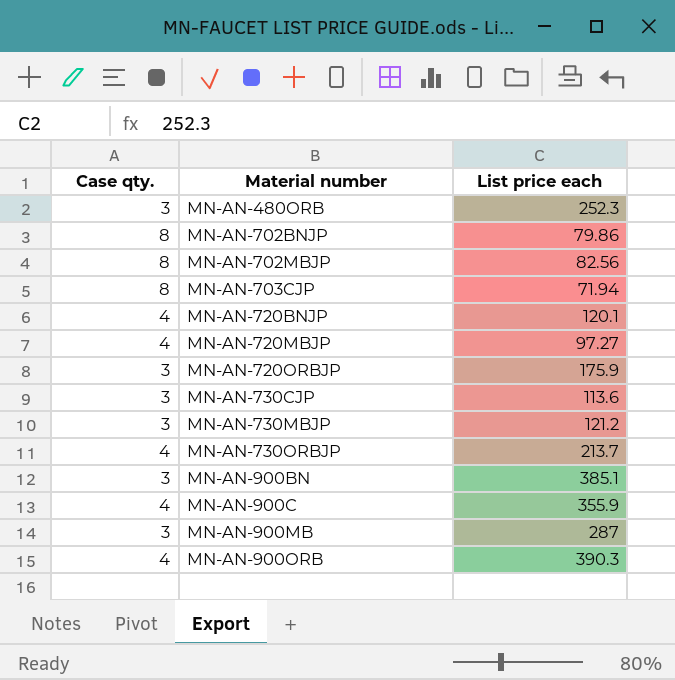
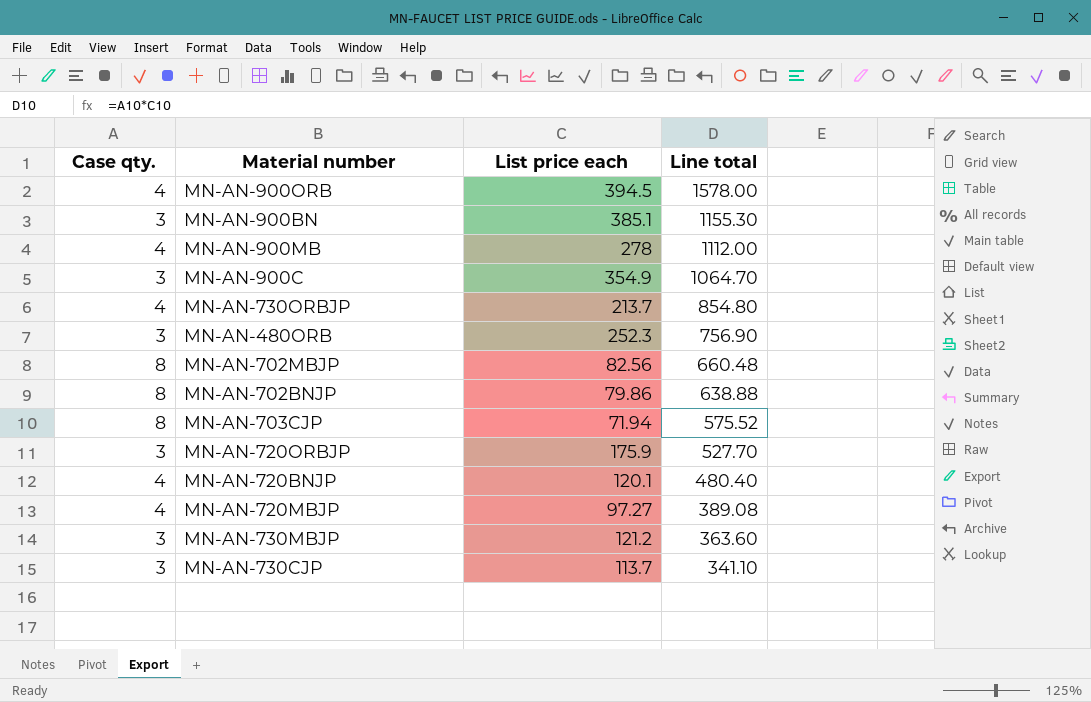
row order: Material number ascending -> Line total descending
column Line total | formula: none -> [Case qty.] * [List price each]
MN-AN-900ORB | List price each: 390.3 -> 394.5
MN-AN-900MB | Case qty.: 3 -> 4
MN-AN-900MB | List price each: 287 -> 278
MN-AN-900C | Case qty.: 4 -> 3
MN-AN-900C | List price each: 355.9 -> 354.9
MN-AN-730CJP | List price each: 113.6 -> 113.7

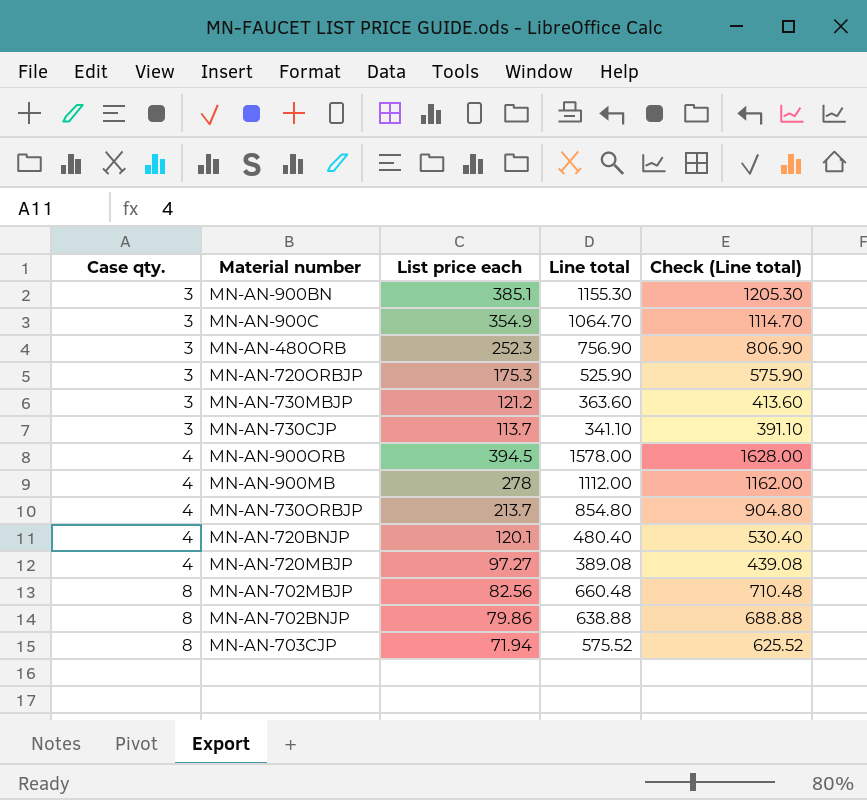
row order: Line total descending -> Case qty. ascending
column Check (Line total) | formula: none -> [Line total] + 50
MN-AN-720ORBJP | List price each: 175.9 -> 175.3
MN-AN-720ORBJP | Line total: 527.70 -> 525.90

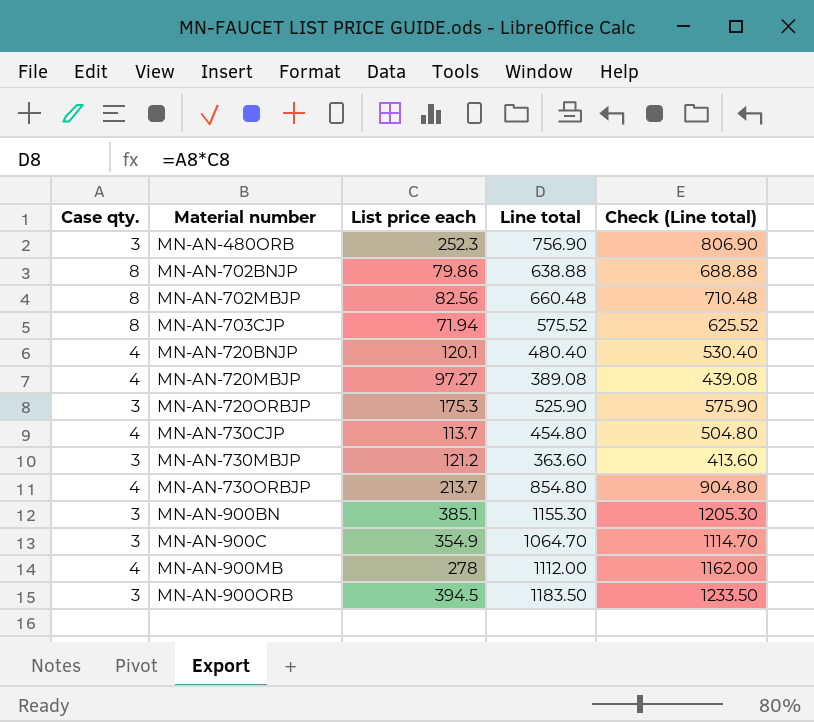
row order: Case qty. ascending -> Material number ascending
MN-AN-730CJP | Case qty.: 3 -> 4
MN-AN-730CJP | Line total: 341.10 -> 454.80
MN-AN-730CJP | Check (Line total): 391.10 -> 504.80
MN-AN-900ORB | Case qty.: 4 -> 3
MN-AN-900ORB | Line total: 1578.00 -> 1183.50
MN-AN-900ORB | Check (Line total): 1628.00 -> 1233.50

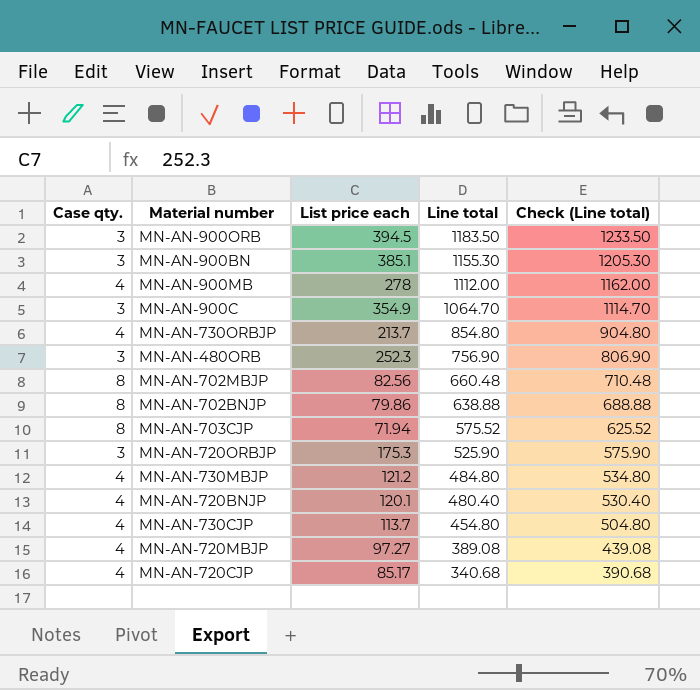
row order: Material number ascending -> Line total descending
MN-AN-730MBJP | Case qty.: 3 -> 4
MN-AN-730MBJP | Line total: 363.60 -> 484.80
MN-AN-730MBJP | Check (Line total): 413.60 -> 534.80
row MN-AN-720CJP: none -> 4 | 85.17 | 340.68 | 390.68

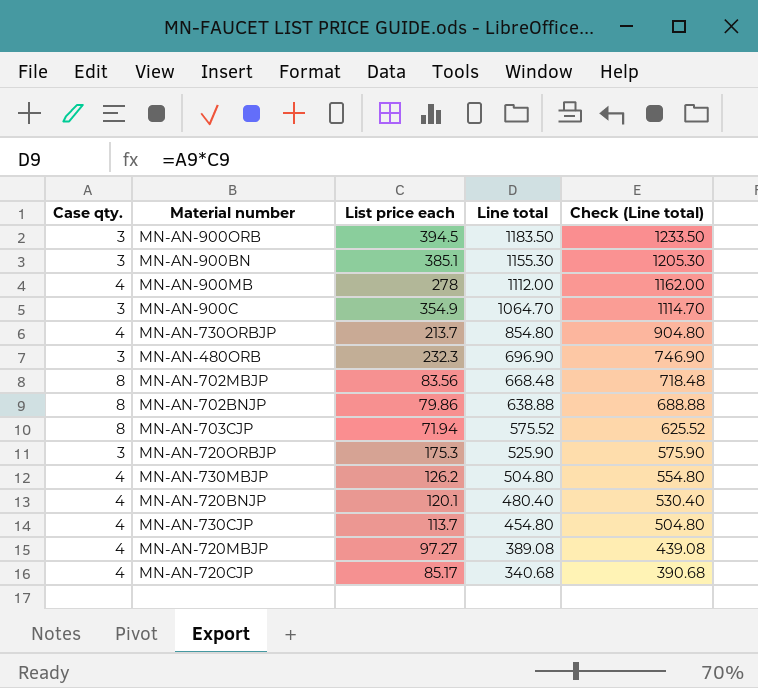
MN-AN-480ORB | List price each: 252.3 -> 232.3
MN-AN-480ORB | Line total: 756.90 -> 696.90
MN-AN-480ORB | Check (Line total): 806.90 -> 746.90
MN-AN-702MBJP | List price each: 82.56 -> 83.56
MN-AN-702MBJP | Line total: 660.48 -> 668.48
MN-AN-702MBJP | Check (Line total): 710.48 -> 718.48
MN-AN-730MBJP | List price each: 121.2 -> 126.2
MN-AN-730MBJP | Line total: 484.80 -> 504.80
MN-AN-730MBJP | Check (Line total): 534.80 -> 554.80

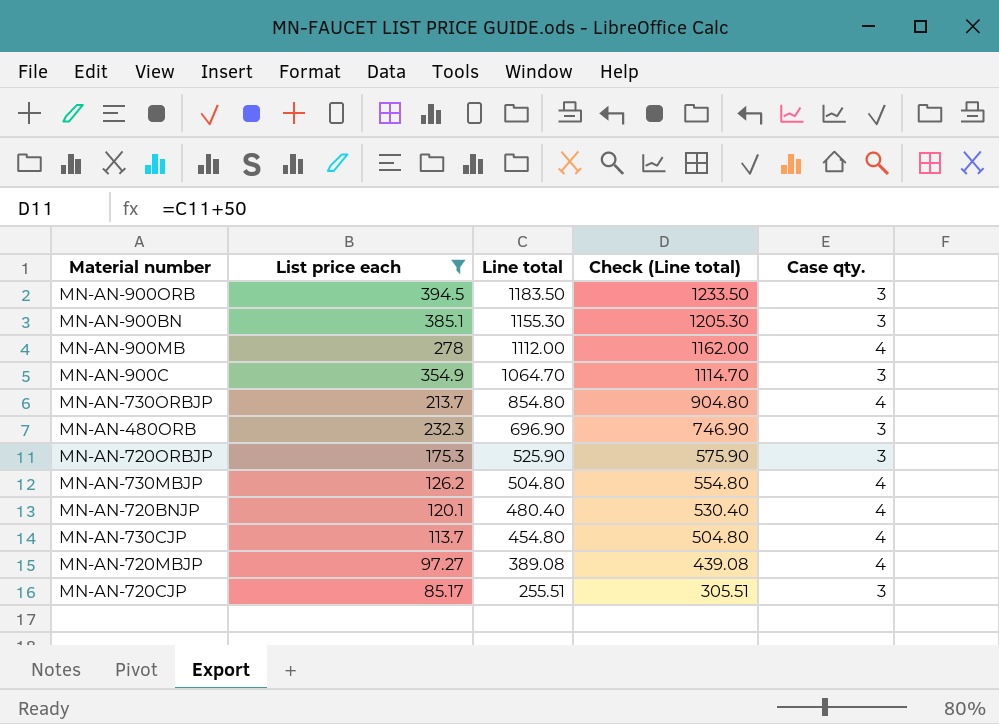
filter: none -> List price each >= 85.17
column Case qty. | position: 1 -> 5
MN-AN-720CJP | Line total: 340.68 -> 255.51
MN-AN-720CJP | Check (Line total): 390.68 -> 305.51
MN-AN-720CJP | Case qty.: 4 -> 3

